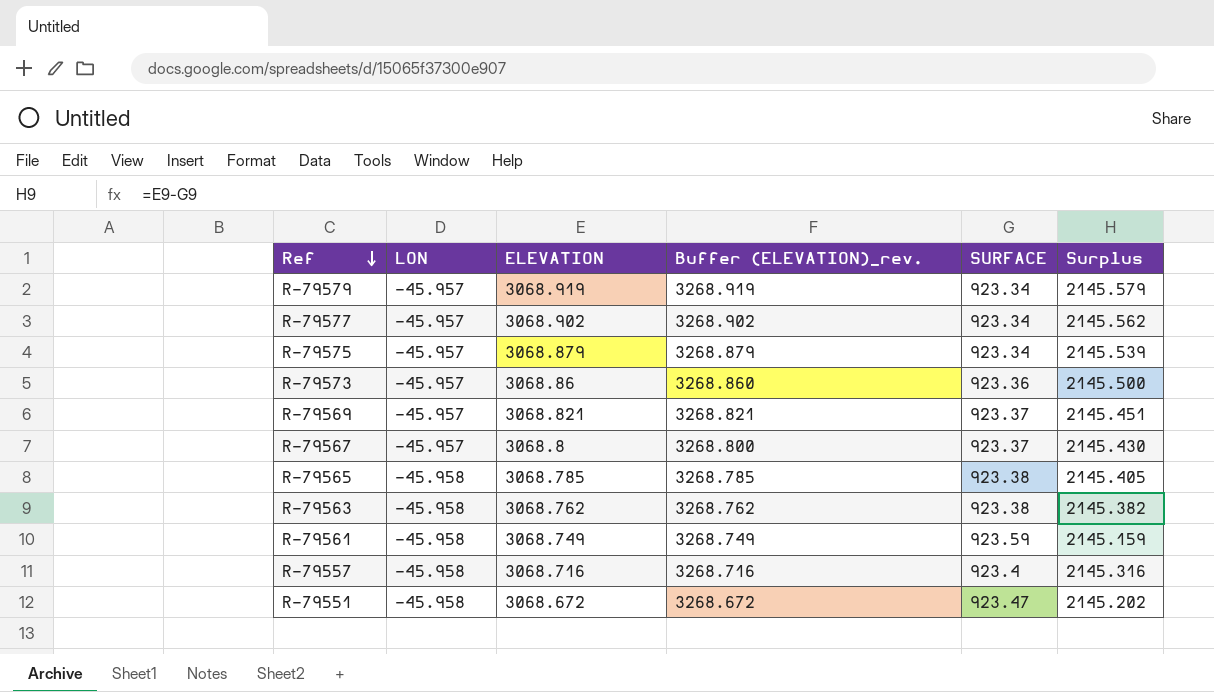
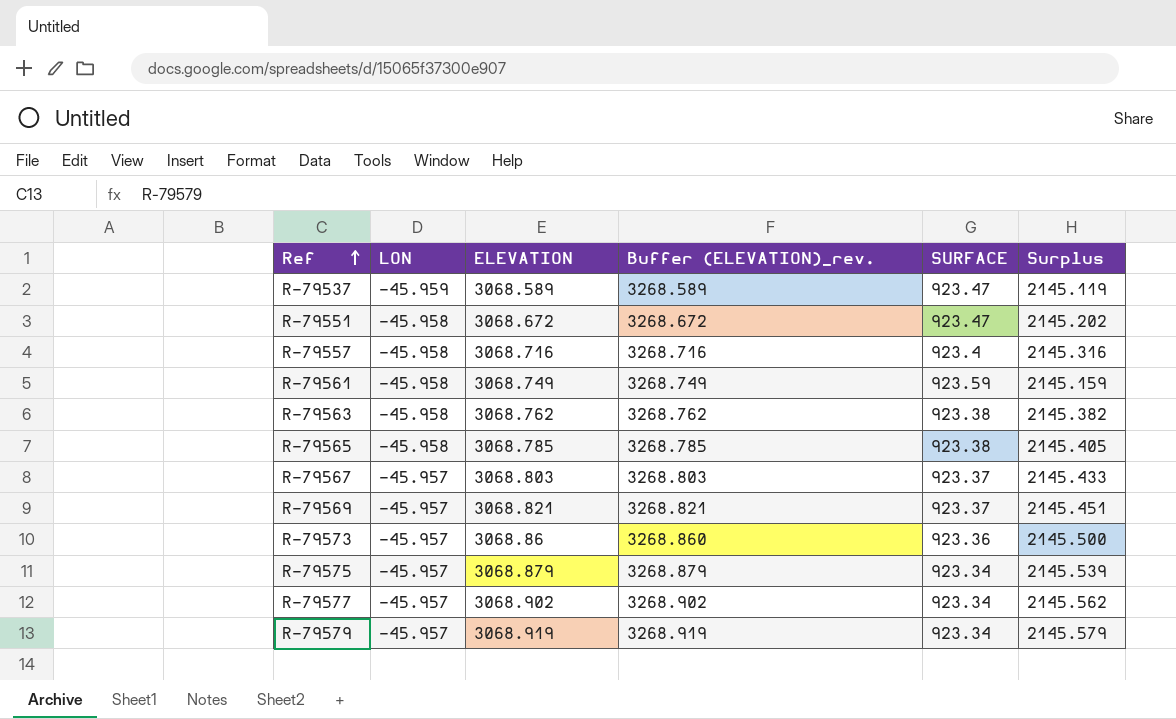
row order: Ref descending -> Ref ascending
row R-79537: none -> -45.959 | 3068.589 | 3268.589 | 923.47 | 2145.119
R-79567 | ELEVATION: 3068.8 -> 3068.803
R-79567 | Buffer (ELEVATION)_rev.: 3268.800 -> 3268.803
R-79567 | Surplus: 2145.430 -> 2145.433

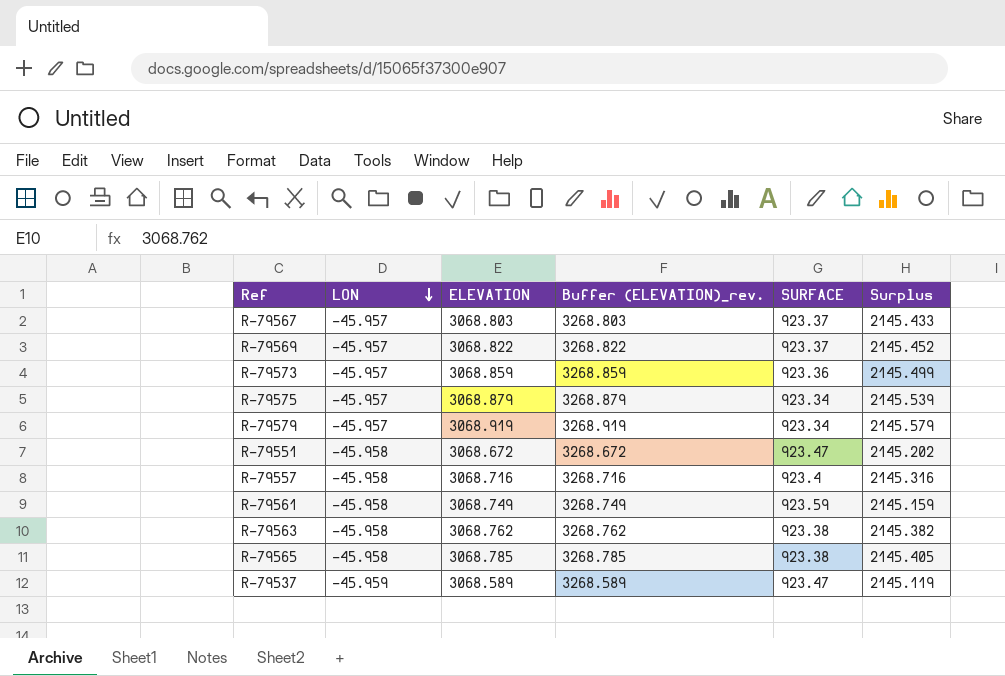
row order: Ref ascending -> LON descending
row R-79577: -45.957 | 3068.902 | 3268.902 | 923.34 | 2145.562 -> none
R-79569 | ELEVATION: 3068.821 -> 3068.822
R-79569 | Buffer (ELEVATION)_rev.: 3268.821 -> 3268.822
R-79569 | Surplus: 2145.451 -> 2145.452
R-79573 | ELEVATION: 3068.86 -> 3068.859
R-79573 | Buffer (ELEVATION)_rev.: 3268.860 -> 3268.859
R-79573 | Surplus: 2145.500 -> 2145.499

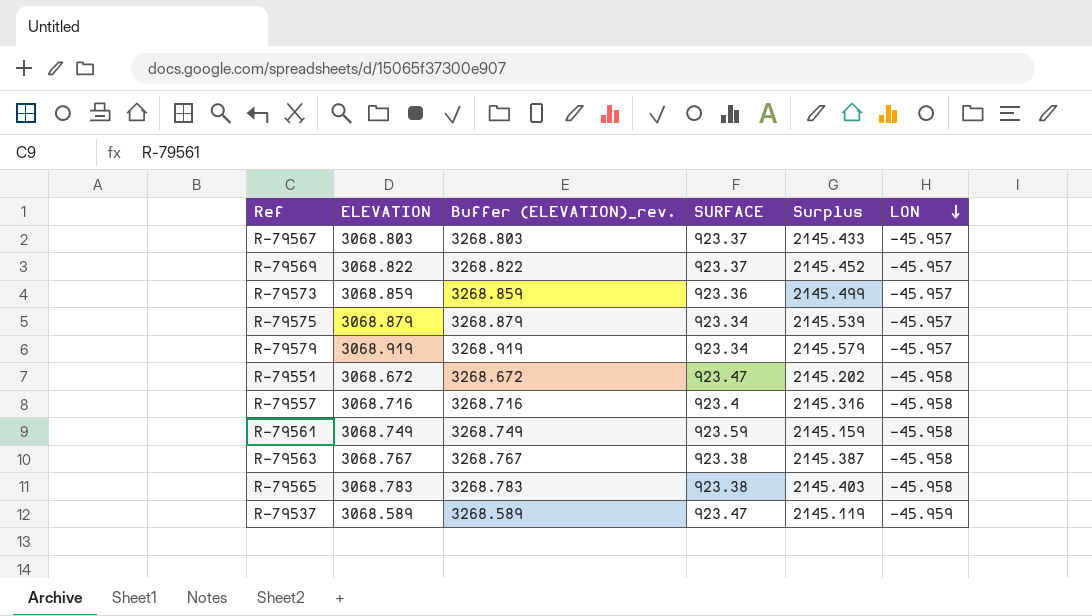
column LON | position: 2 -> 6
R-79563 | ELEVATION: 3068.762 -> 3068.767
R-79563 | Buffer (ELEVATION)_rev.: 3268.762 -> 3268.767
R-79563 | Surplus: 2145.382 -> 2145.387
R-79565 | ELEVATION: 3068.785 -> 3068.783
R-79565 | Buffer (ELEVATION)_rev.: 3268.785 -> 3268.783
R-79565 | Surplus: 2145.405 -> 2145.403

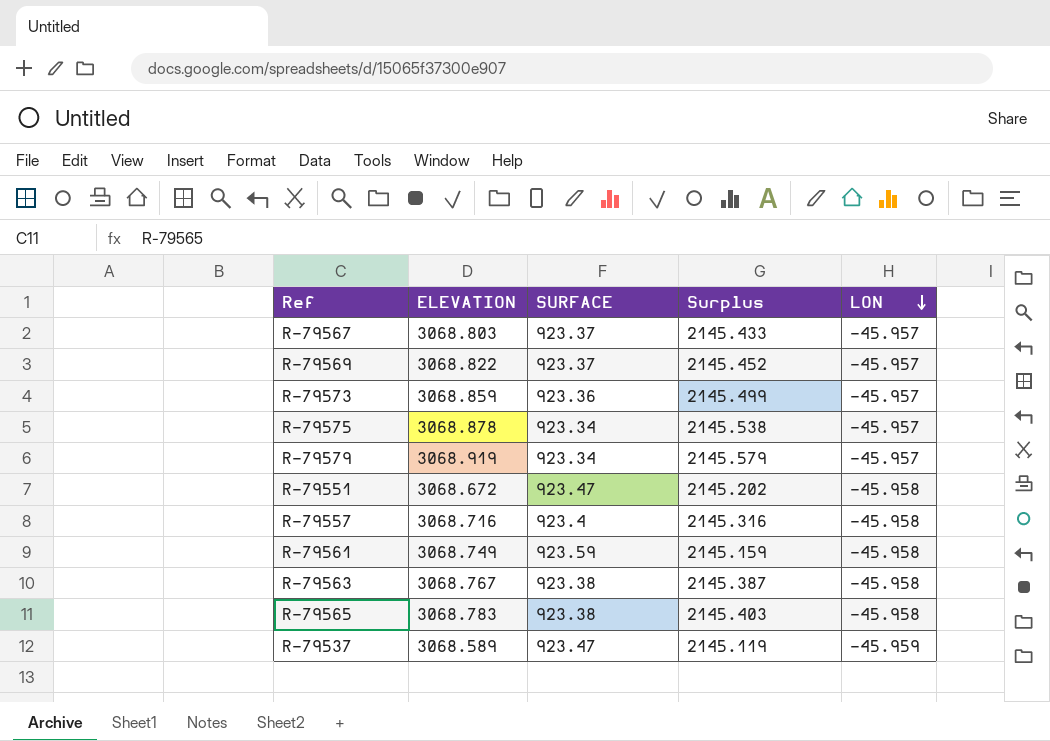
column Buffer (ELEVATION)_rev. | formula: [ELEVATION] + 200 -> none
R-79575 | ELEVATION: 3068.879 -> 3068.878
R-79575 | Surplus: 2145.539 -> 2145.538

